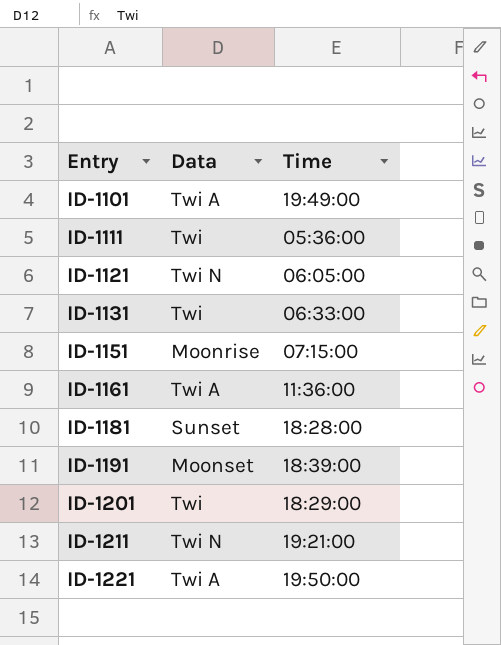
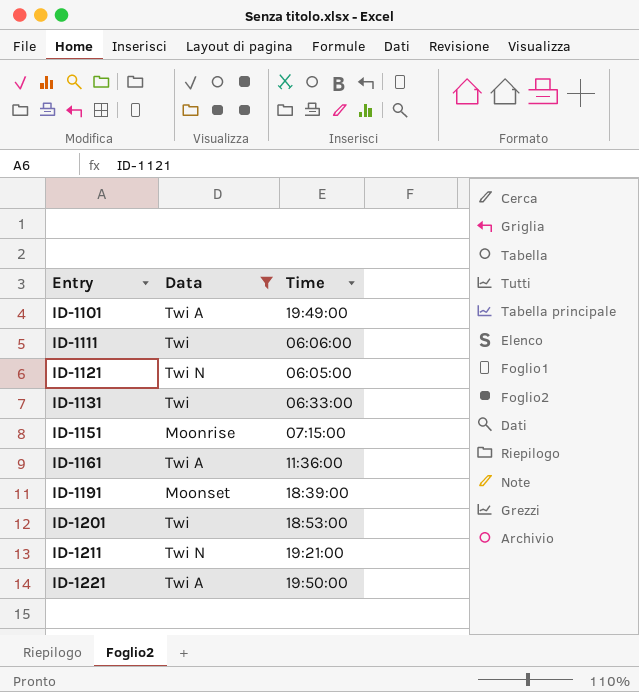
filter: none -> Data != Sunset
ID-1111 | Time: 05:36:00 -> 06:06:00
ID-1201 | Time: 18:29:00 -> 18:53:00

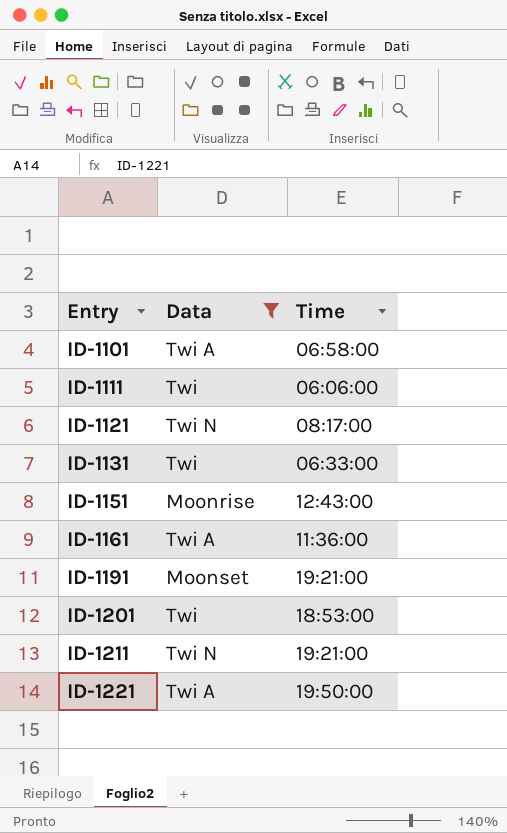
ID-1101 | Time: 19:49:00 -> 06:58:00
ID-1121 | Time: 06:05:00 -> 08:17:00
ID-1151 | Time: 07:15:00 -> 12:43:00
ID-1191 | Time: 18:39:00 -> 19:21:00

